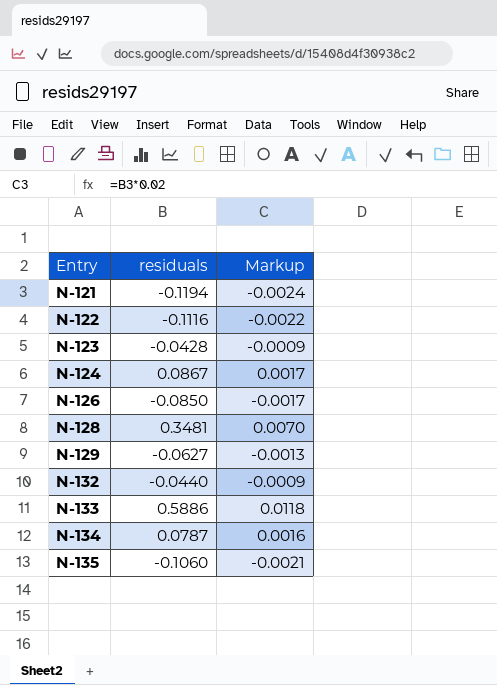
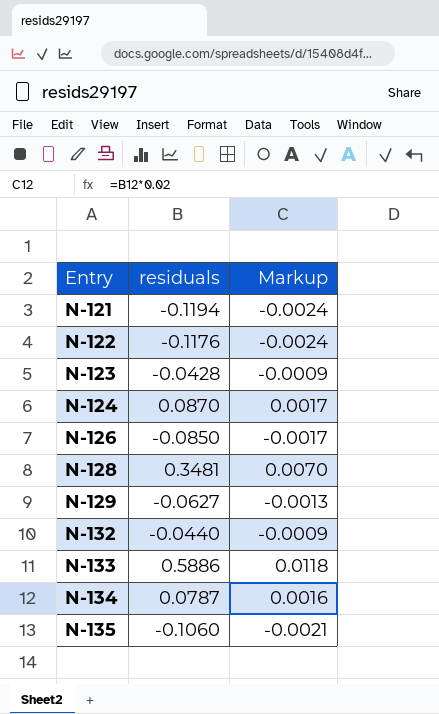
N-122 | residuals: -0.1116 -> -0.1176
N-122 | Markup: -0.0022 -> -0.0024
N-124 | residuals: 0.0867 -> 0.0870

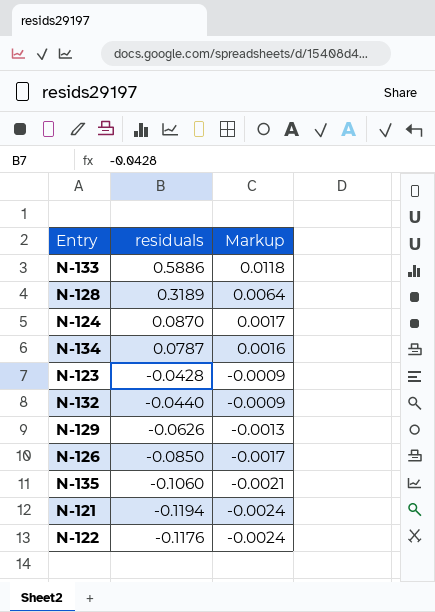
row order: Entry ascending -> Markup descending
N-128 | residuals: 0.3481 -> 0.3189
N-128 | Markup: 0.0070 -> 0.0064
N-129 | residuals: -0.0627 -> -0.0626

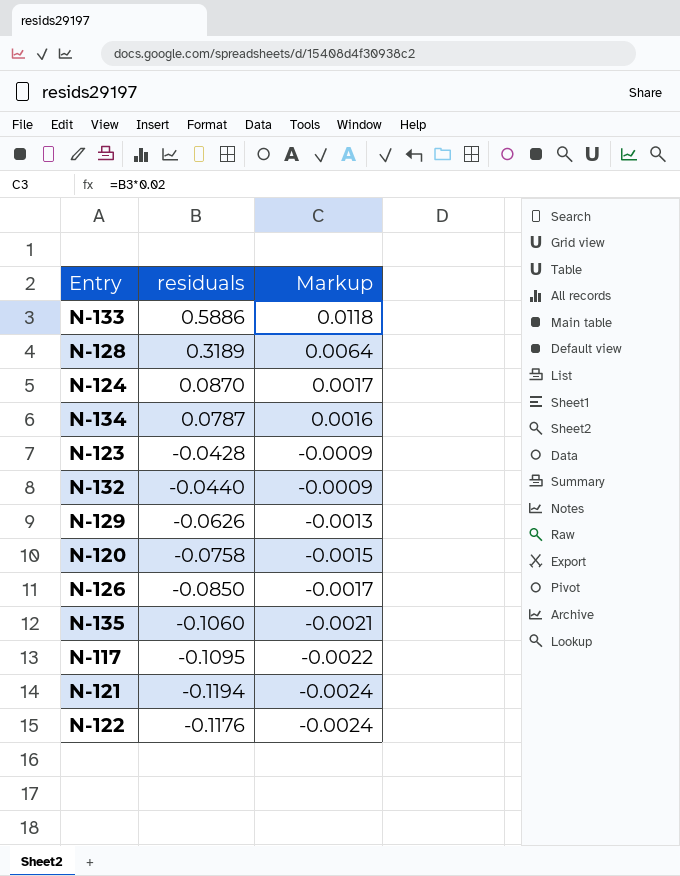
row N-120: none -> -0.0758 | -0.0015
row N-117: none -> -0.1095 | -0.0022

